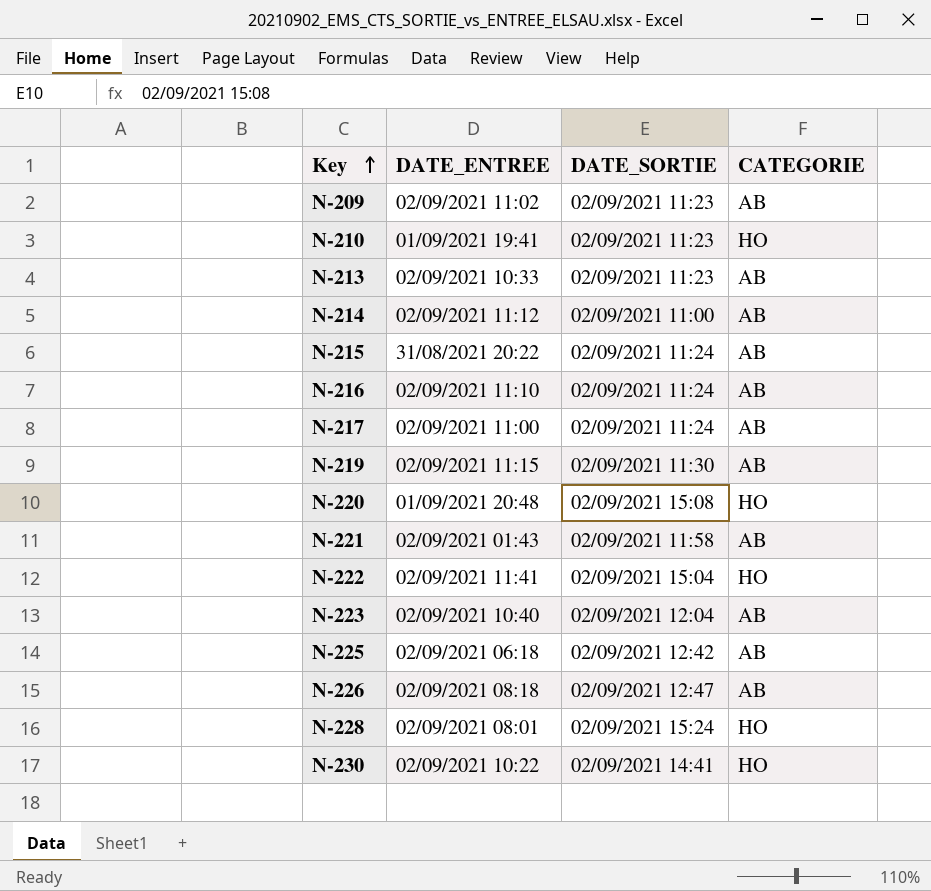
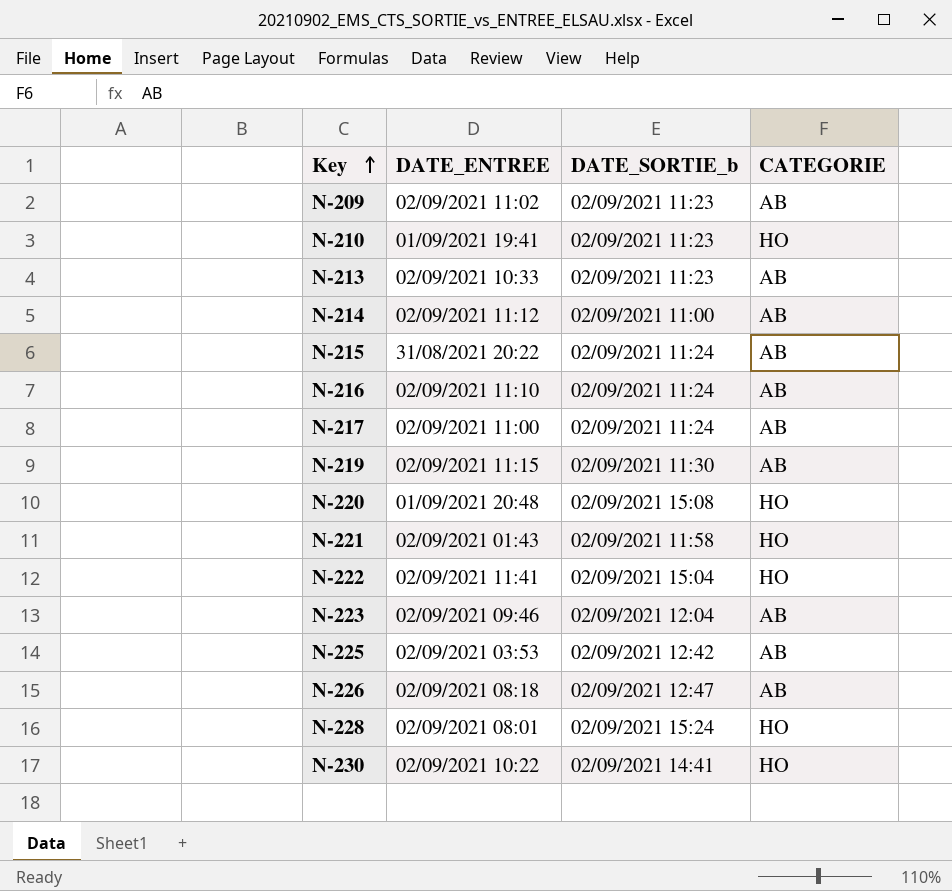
column name: DATE_SORTIE -> DATE_SORTIE_b
N-221 | CATEGORIE: AB -> HO
N-223 | DATE_ENTREE: 02/09/2021 10:40 -> 02/09/2021 09:46
N-225 | DATE_ENTREE: 02/09/2021 06:18 -> 02/09/2021 03:53

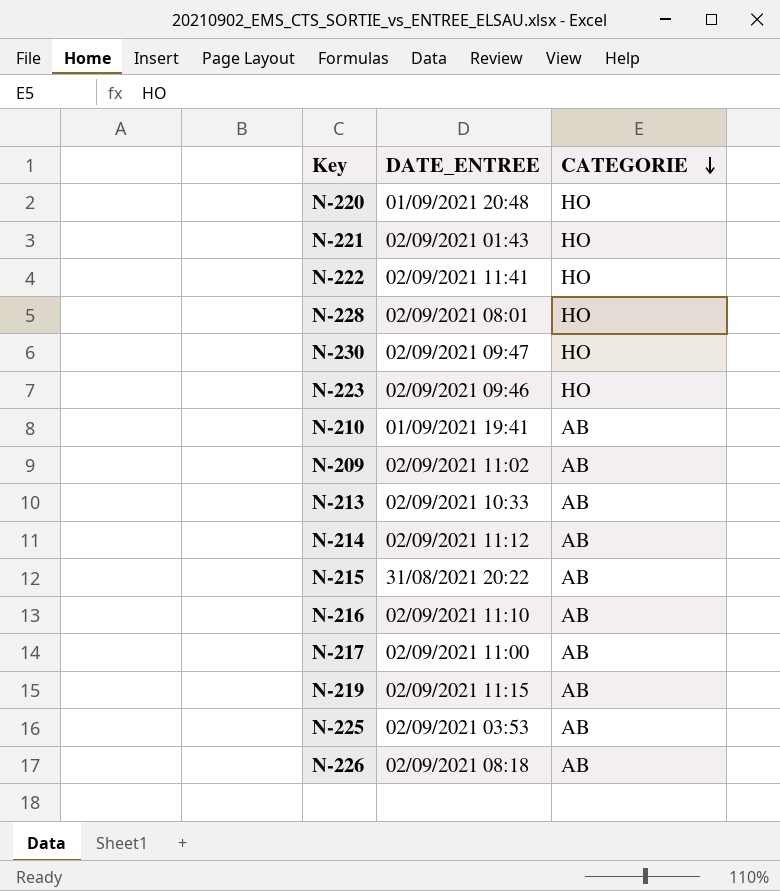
row order: Key ascending -> CATEGORIE descending
column DATE_SORTIE_b | position: 3 -> none
N-230 | DATE_ENTREE: 02/09/2021 10:22 -> 02/09/2021 09:47
N-223 | CATEGORIE: AB -> HO
N-210 | CATEGORIE: HO -> AB

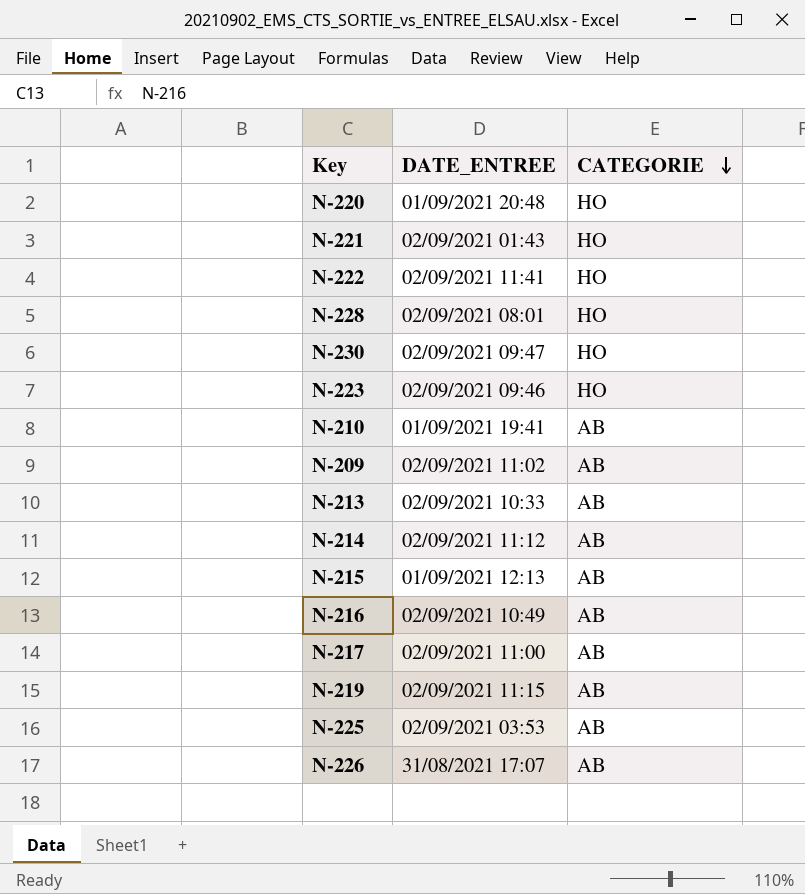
N-215 | DATE_ENTREE: 31/08/2021 20:22 -> 01/09/2021 12:13
N-216 | DATE_ENTREE: 02/09/2021 11:10 -> 02/09/2021 10:49
N-226 | DATE_ENTREE: 02/09/2021 08:18 -> 31/08/2021 17:07

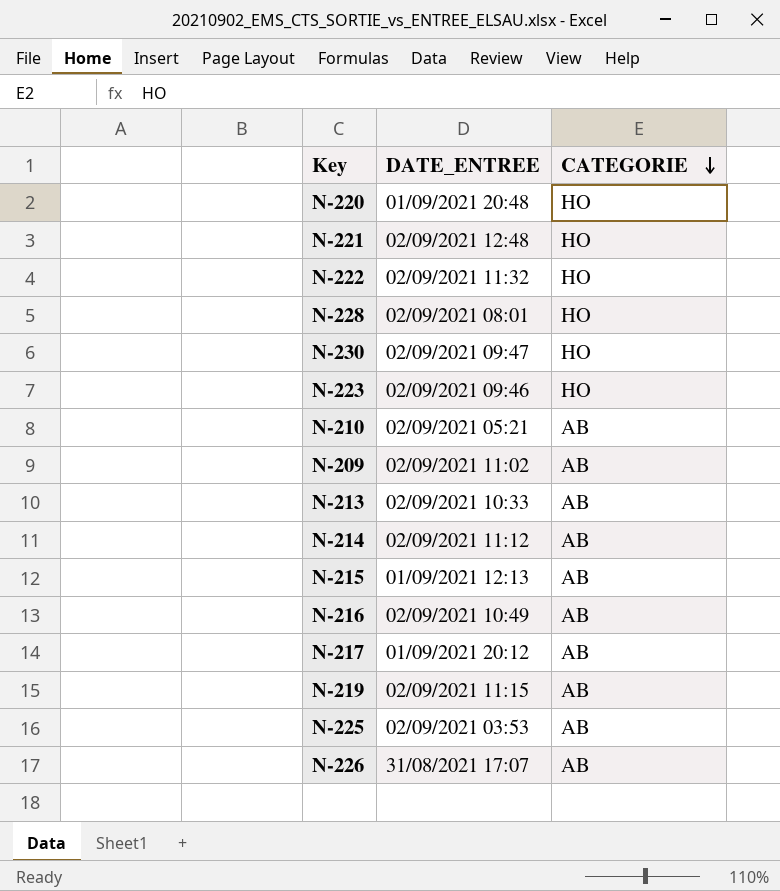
N-221 | DATE_ENTREE: 02/09/2021 01:43 -> 02/09/2021 12:48
N-222 | DATE_ENTREE: 02/09/2021 11:41 -> 02/09/2021 11:32
N-210 | DATE_ENTREE: 01/09/2021 19:41 -> 02/09/2021 05:21
N-217 | DATE_ENTREE: 02/09/2021 11:00 -> 01/09/2021 20:12

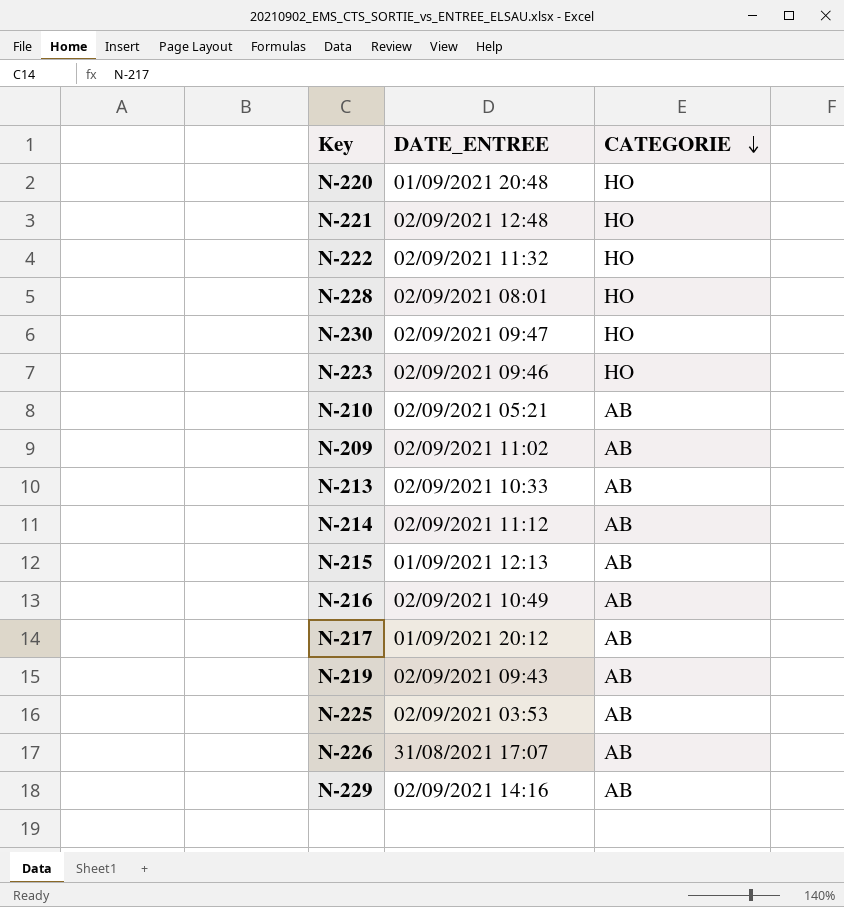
N-219 | DATE_ENTREE: 02/09/2021 11:15 -> 02/09/2021 09:43
row N-229: none -> 02/09/2021 14:16 | AB

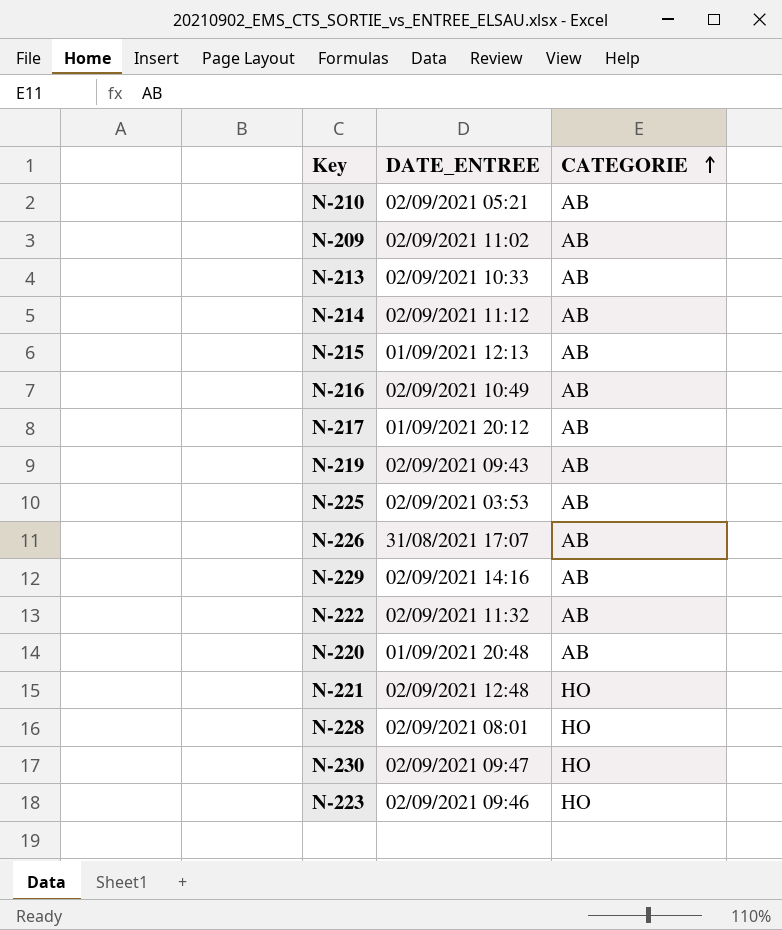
row order: CATEGORIE descending -> CATEGORIE ascending
N-222 | CATEGORIE: HO -> AB
N-220 | CATEGORIE: HO -> AB

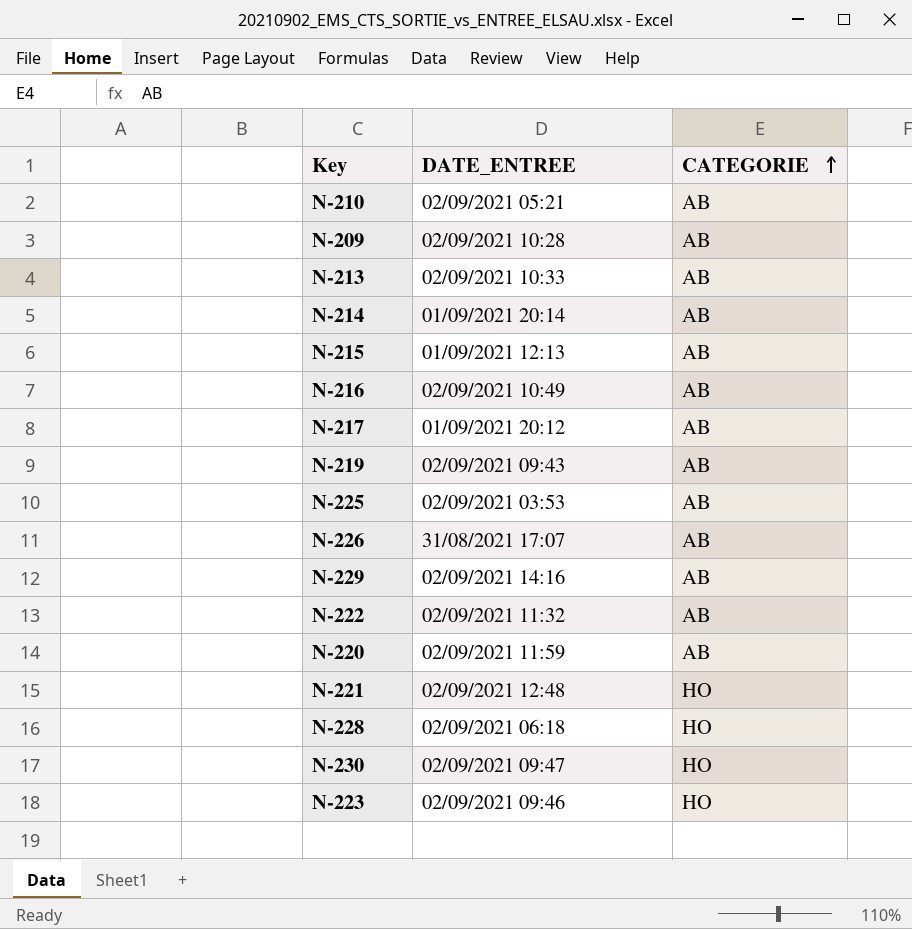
N-209 | DATE_ENTREE: 02/09/2021 11:02 -> 02/09/2021 10:28
N-214 | DATE_ENTREE: 02/09/2021 11:12 -> 01/09/2021 20:14
N-220 | DATE_ENTREE: 01/09/2021 20:48 -> 02/09/2021 11:59
N-228 | DATE_ENTREE: 02/09/2021 08:01 -> 02/09/2021 06:18

